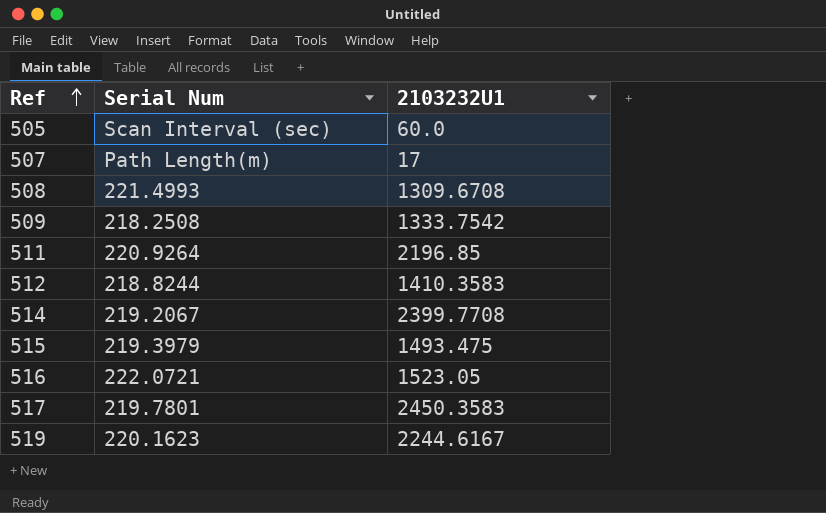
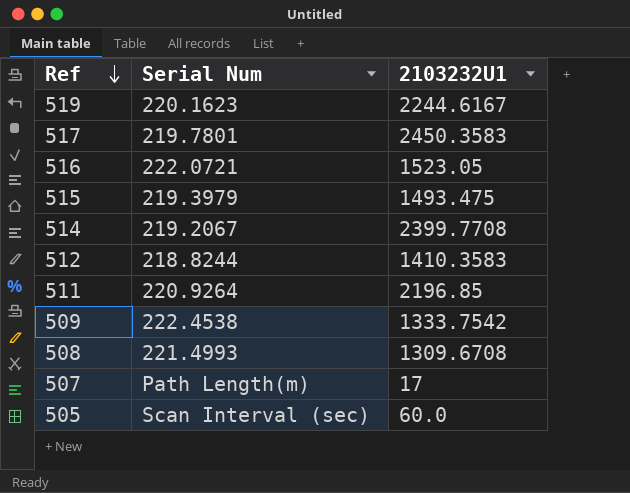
row order: Ref ascending -> Ref descending
509 | Serial Num: 218.2508 -> 222.4538

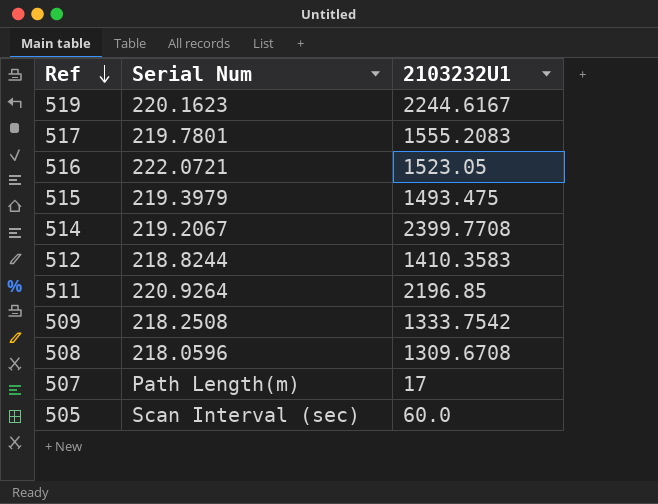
517 | 2103232U1: 2450.3583 -> 1555.2083
509 | Serial Num: 222.4538 -> 218.2508
508 | Serial Num: 221.4993 -> 218.0596

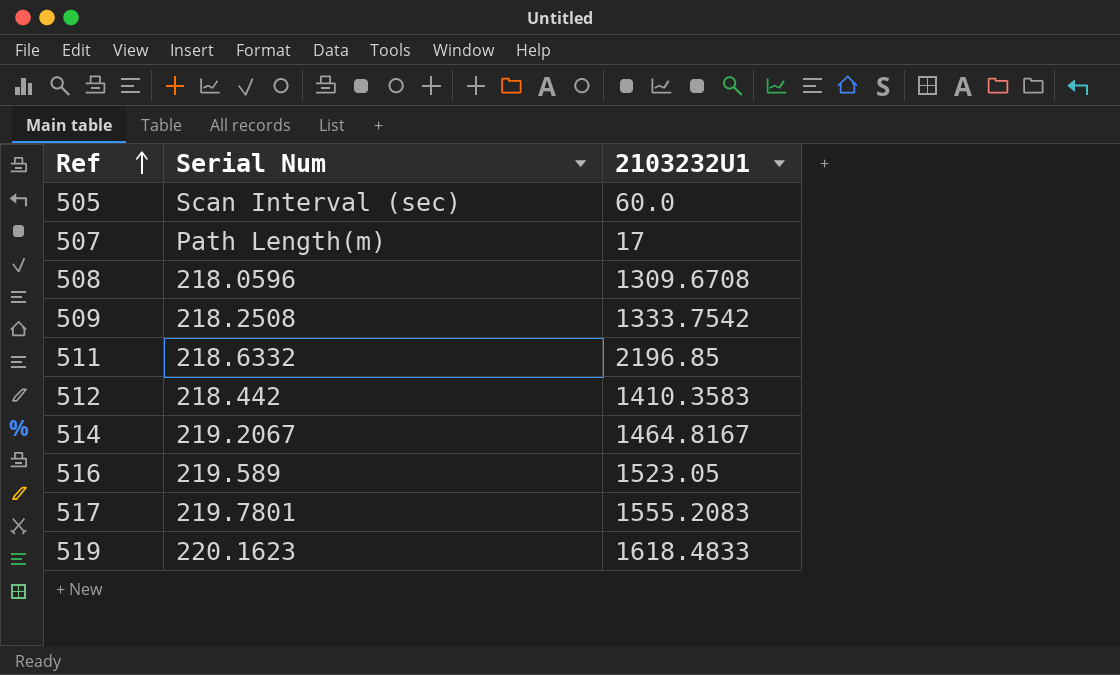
row order: Ref descending -> Ref ascending
row 515: 219.3979 | 1493.475 -> none
511 | Serial Num: 220.9264 -> 218.6332
512 | Serial Num: 218.8244 -> 218.442
514 | 2103232U1: 2399.7708 -> 1464.8167
516 | Serial Num: 222.0721 -> 219.589
519 | 2103232U1: 2244.6167 -> 1618.4833

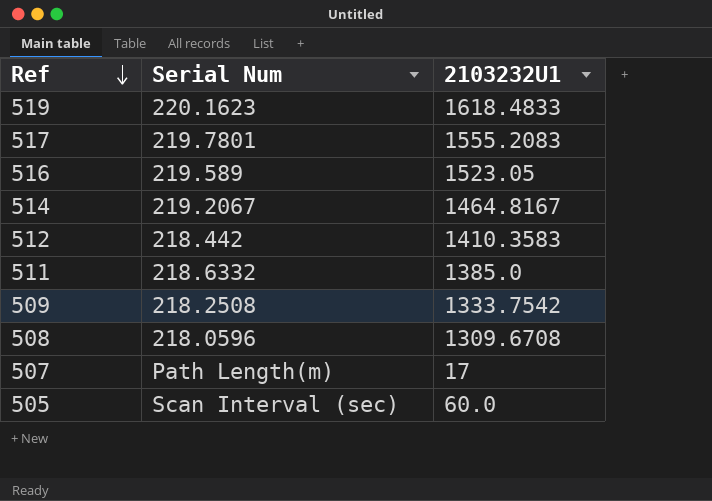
row order: Ref ascending -> Ref descending
511 | 2103232U1: 2196.85 -> 1385.0

